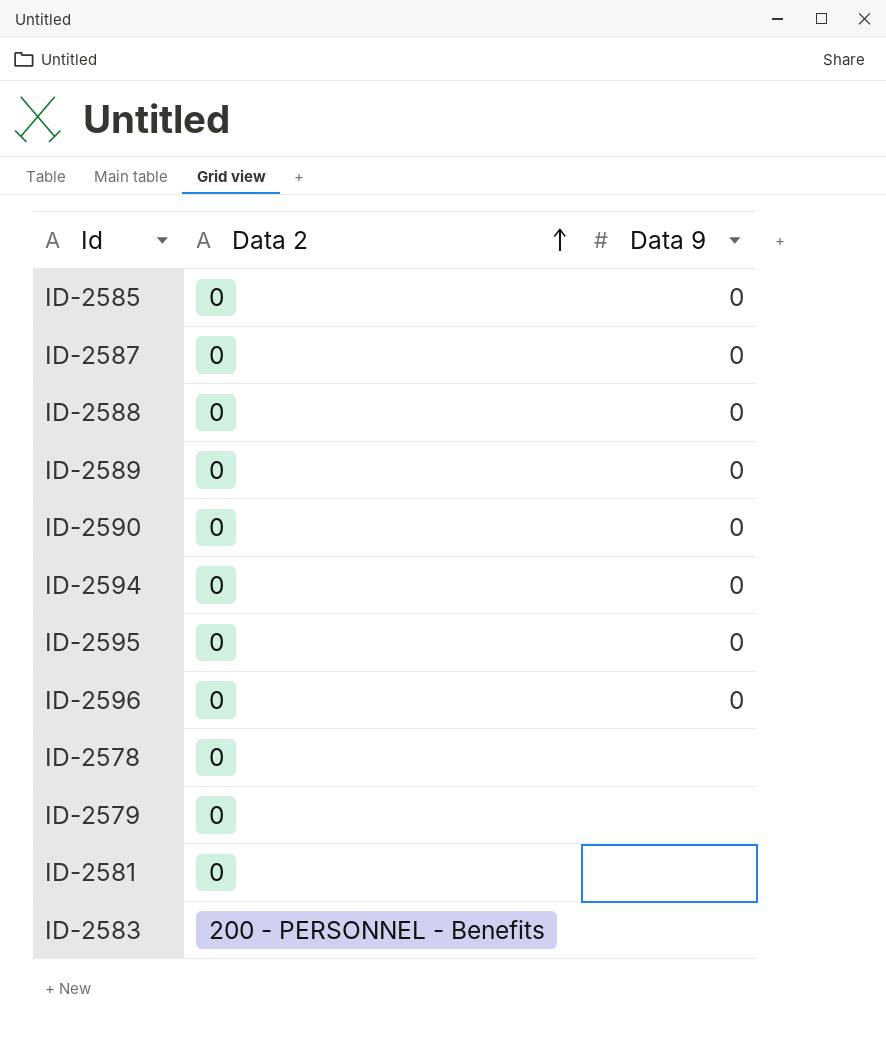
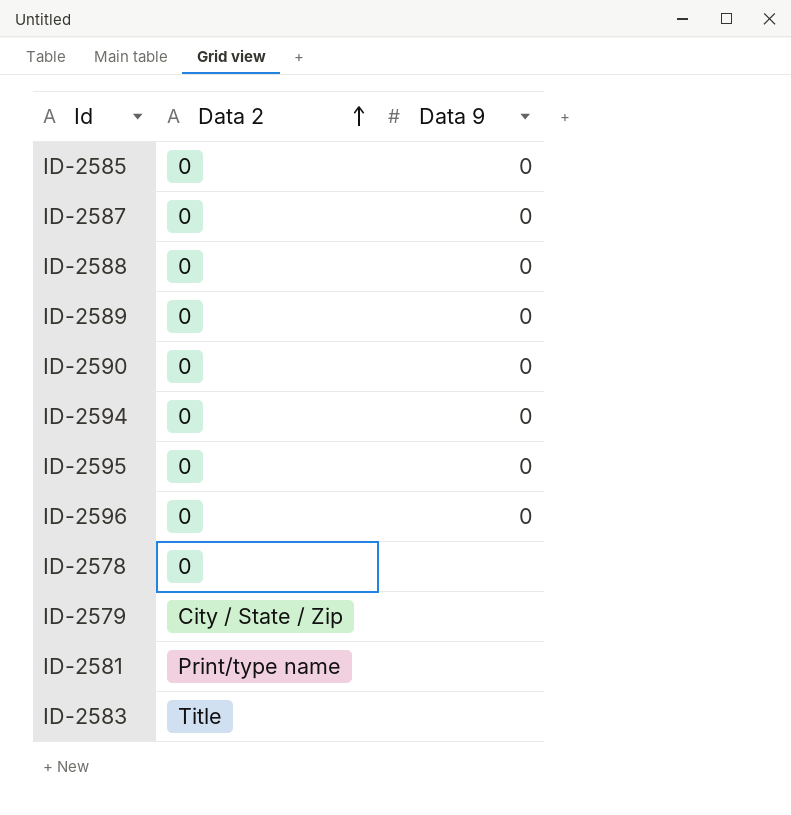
ID-2579 | Data 2: 0 -> City / State / Zip
ID-2581 | Data 2: 0 -> Print/type name
ID-2583 | Data 2: 200 - PERSONNEL - Benefits -> Title

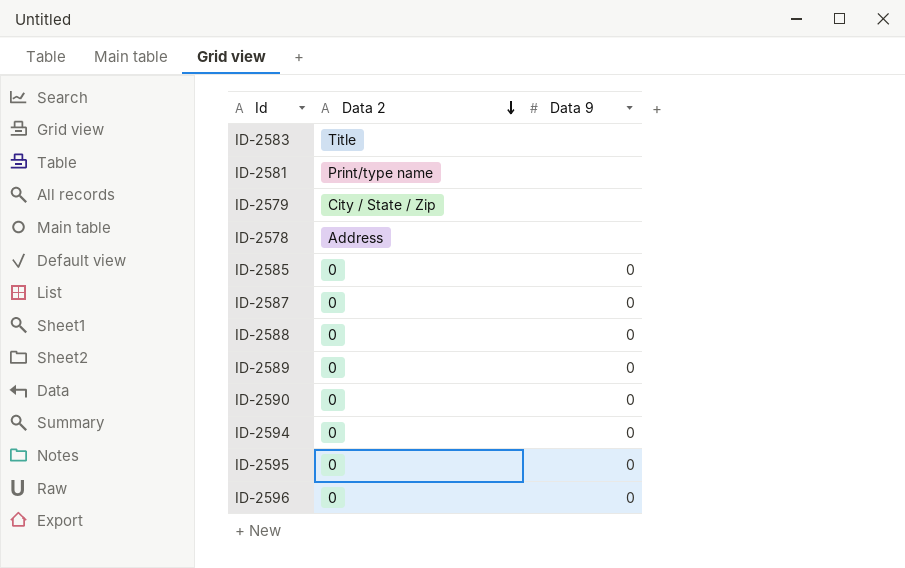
row order: Data 2 ascending -> Data 2 descending
ID-2578 | Data 2: 0 -> Address

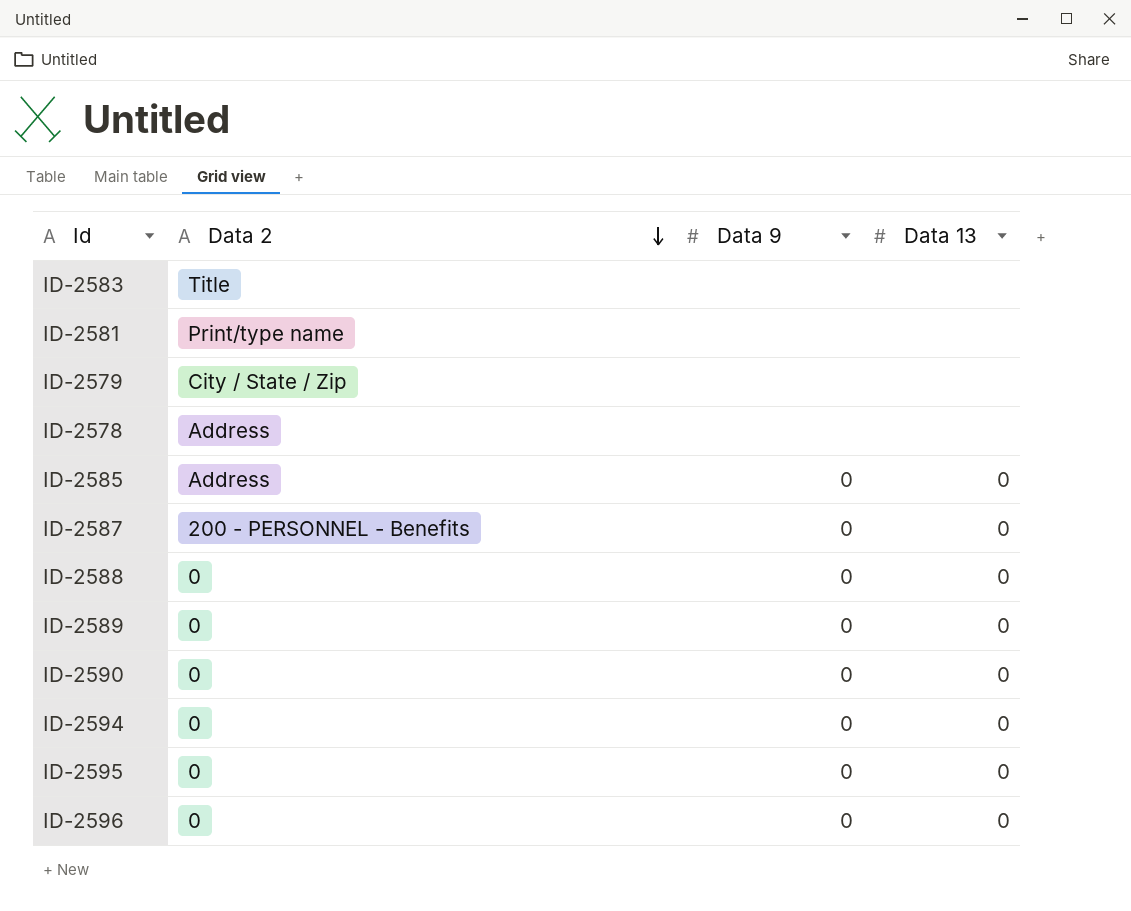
column Data 13 | position: none -> 4
ID-2585 | Data 2: 0 -> Address
ID-2587 | Data 2: 0 -> 200 - PERSONNEL - Benefits

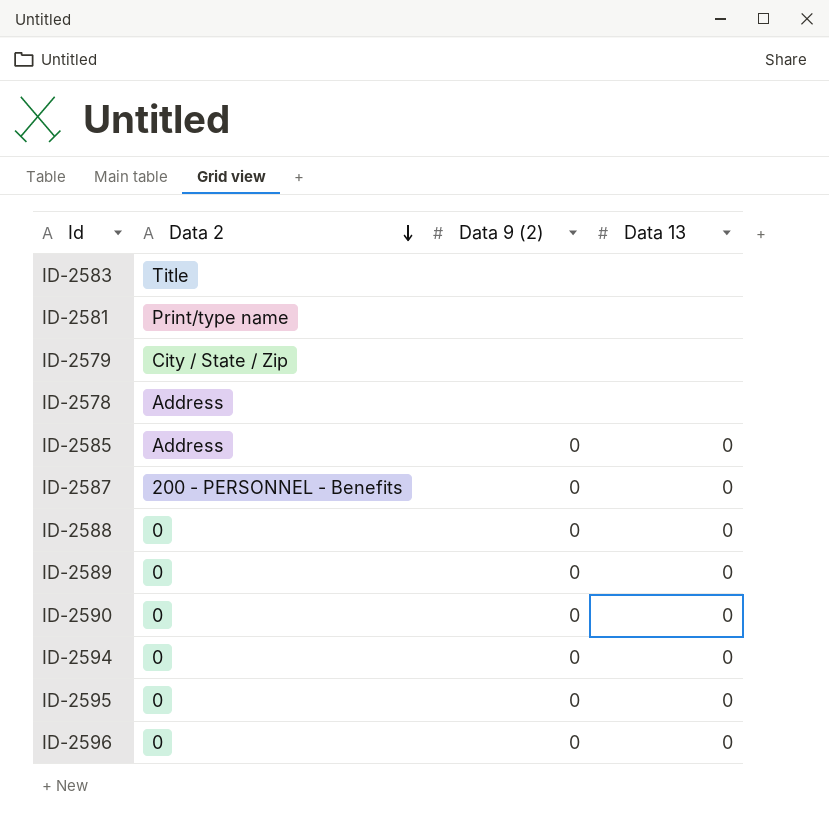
column name: Data 9 -> Data 9 (2)

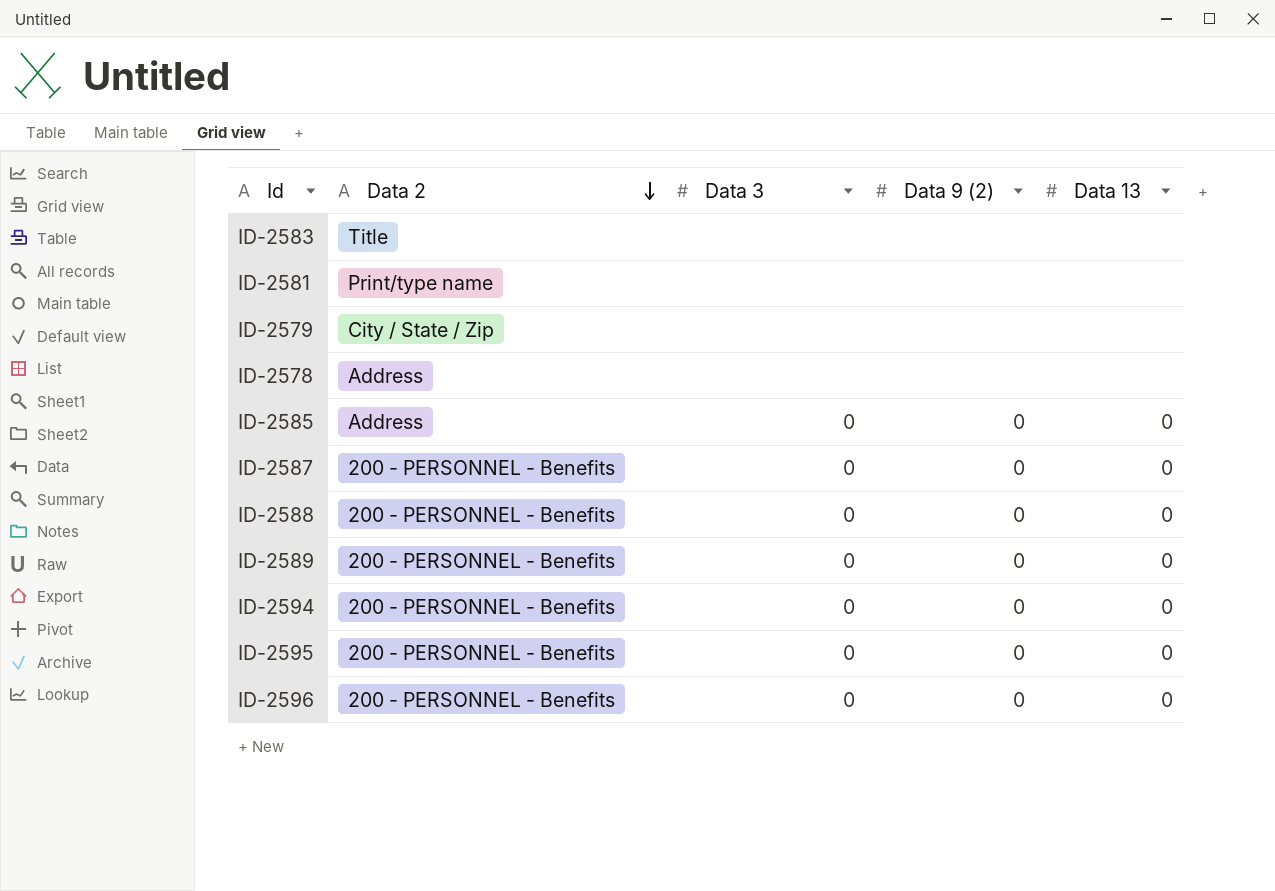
column Data 3 | position: none -> 3
row ID-2590: 0 | 0 | 0 -> none
ID-2588 | Data 2: 0 -> 200 - PERSONNEL - Benefits
ID-2589 | Data 2: 0 -> 200 - PERSONNEL - Benefits
ID-2594 | Data 2: 0 -> 200 - PERSONNEL - Benefits
ID-2595 | Data 2: 0 -> 200 - PERSONNEL - Benefits
ID-2596 | Data 2: 0 -> 200 - PERSONNEL - Benefits

